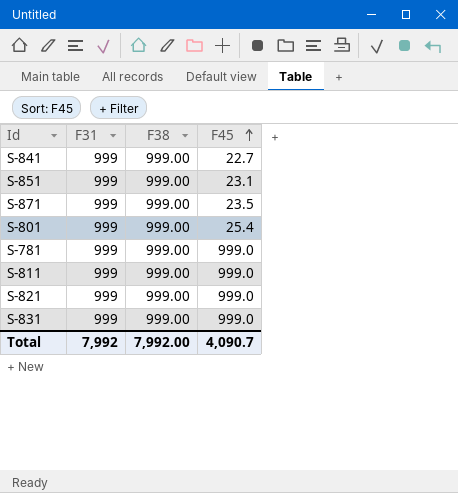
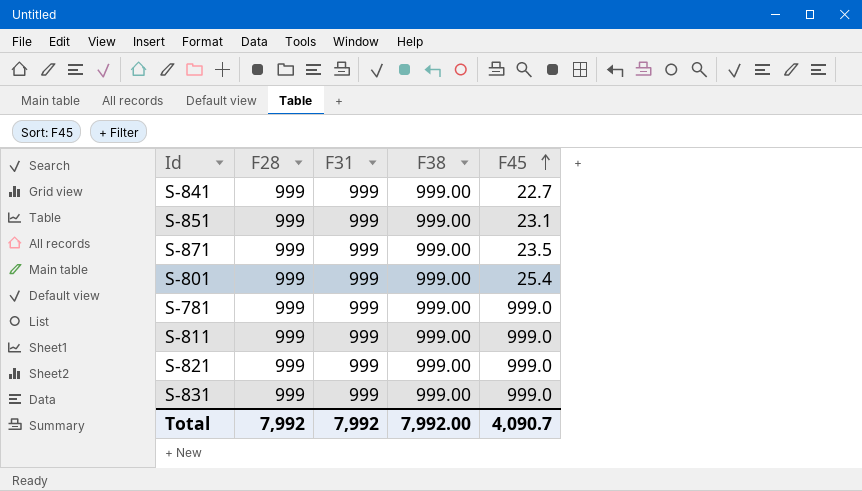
column F28 | position: none -> 2

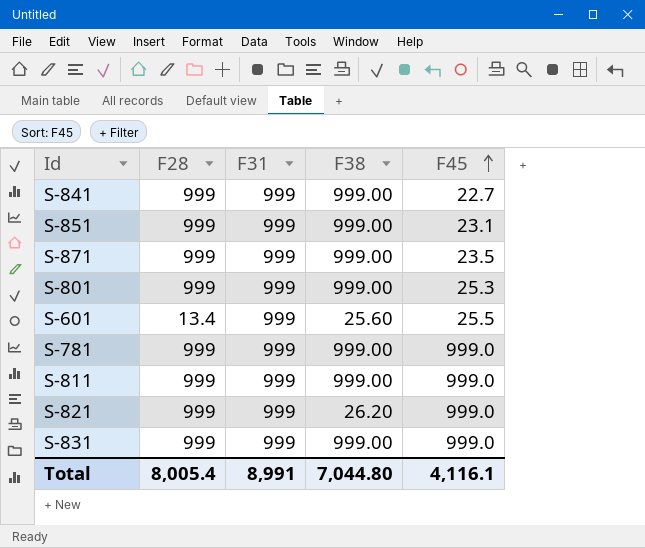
S-801 | F45: 25.4 -> 25.3
row S-601: none -> 13.4 | 999 | 25.60 | 25.5
S-821 | F38: 999.00 -> 26.20
Total | F28: 7,992 -> 8,005.4
Total | F31: 7,992 -> 8,991
Total | F38: 7,992.00 -> 7,044.80
Total | F45: 4,090.7 -> 4,116.1

